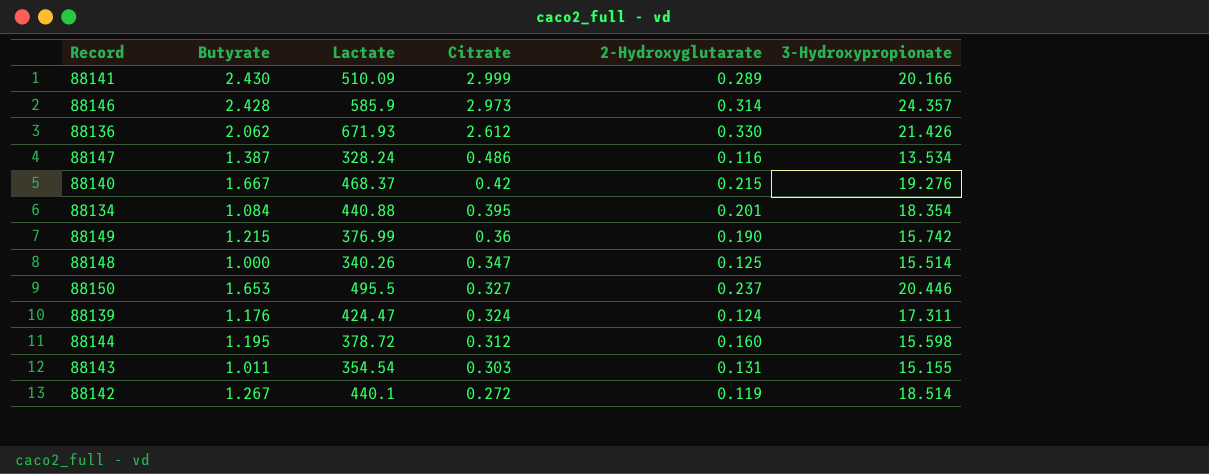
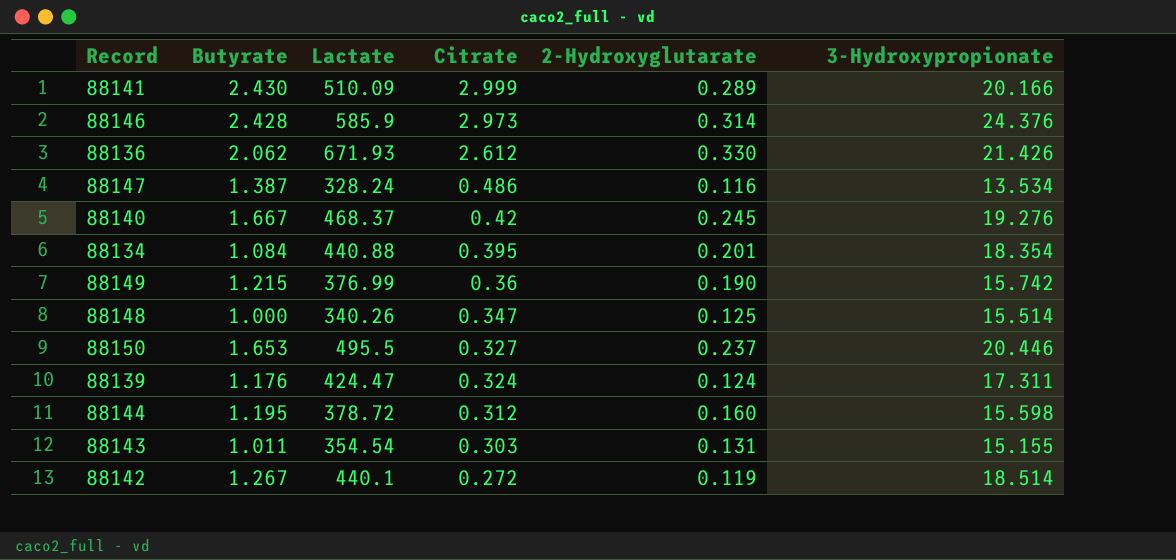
88146 | 3-Hydroxypropionate: 24.357 -> 24.376
88140 | 2-Hydroxyglutarate: 0.215 -> 0.245

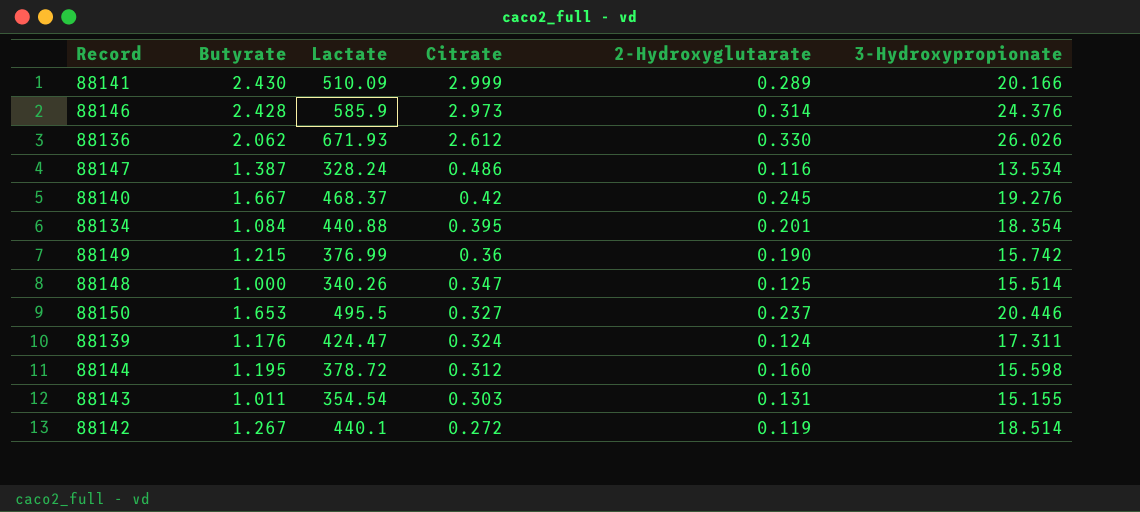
88136 | 3-Hydroxypropionate: 21.426 -> 26.026

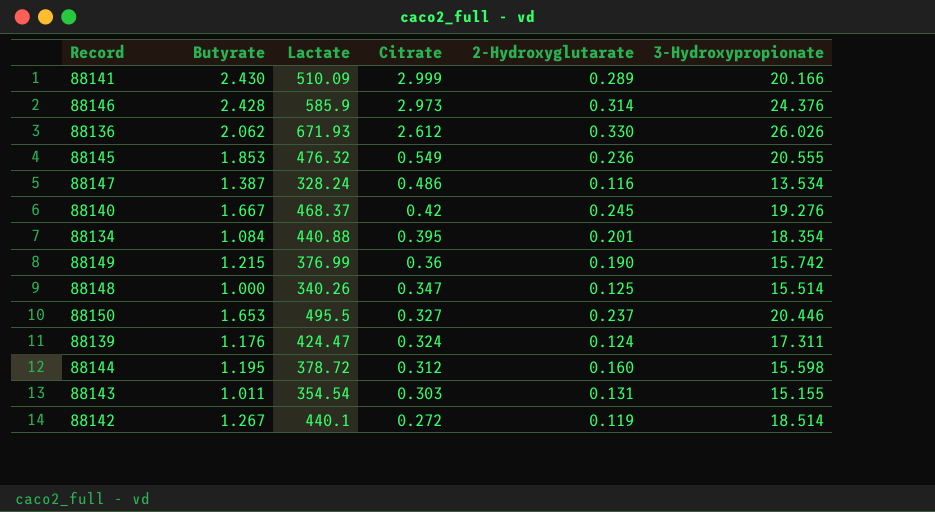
row 88145: none -> 1.853 | 476.32 | 0.549 | 0.236 | 20.555

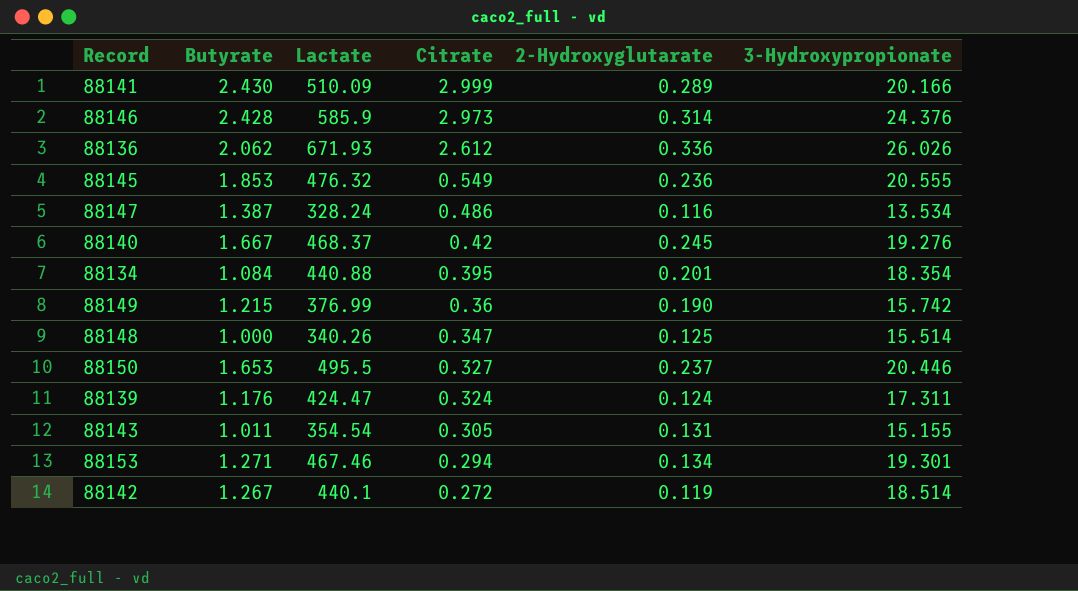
row 88144: 1.195 | 378.72 | 0.312 | 0.160 | 15.598 -> none
88136 | 2-Hydroxyglutarate: 0.330 -> 0.336
88143 | Citrate: 0.303 -> 0.305
row 88153: none -> 1.271 | 467.46 | 0.294 | 0.134 | 19.301

